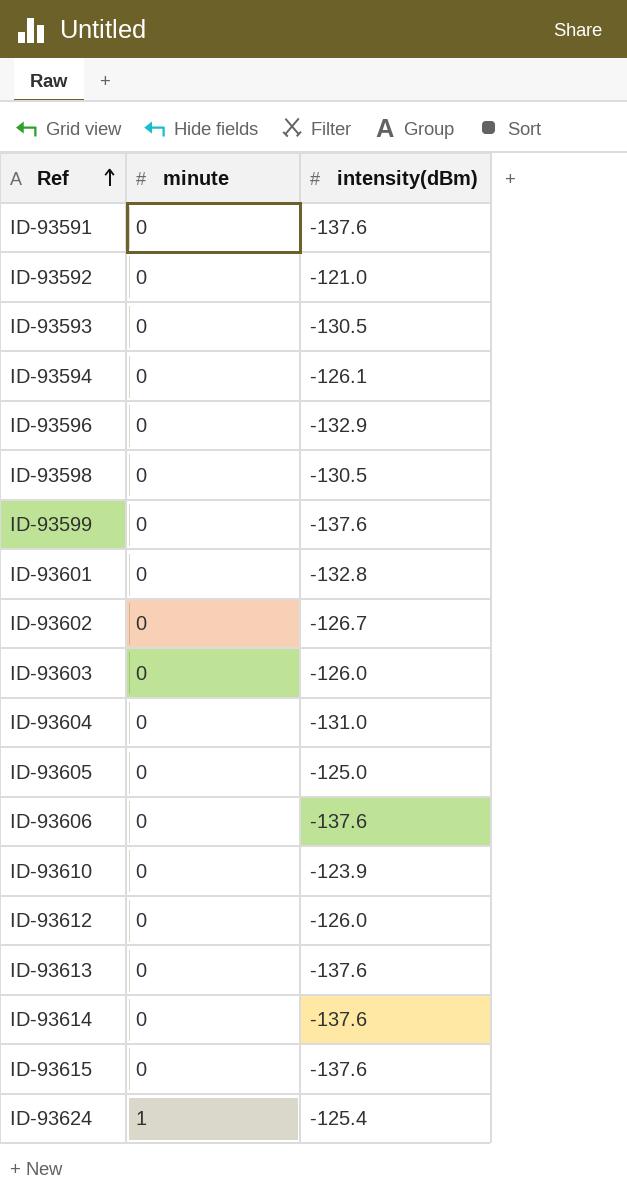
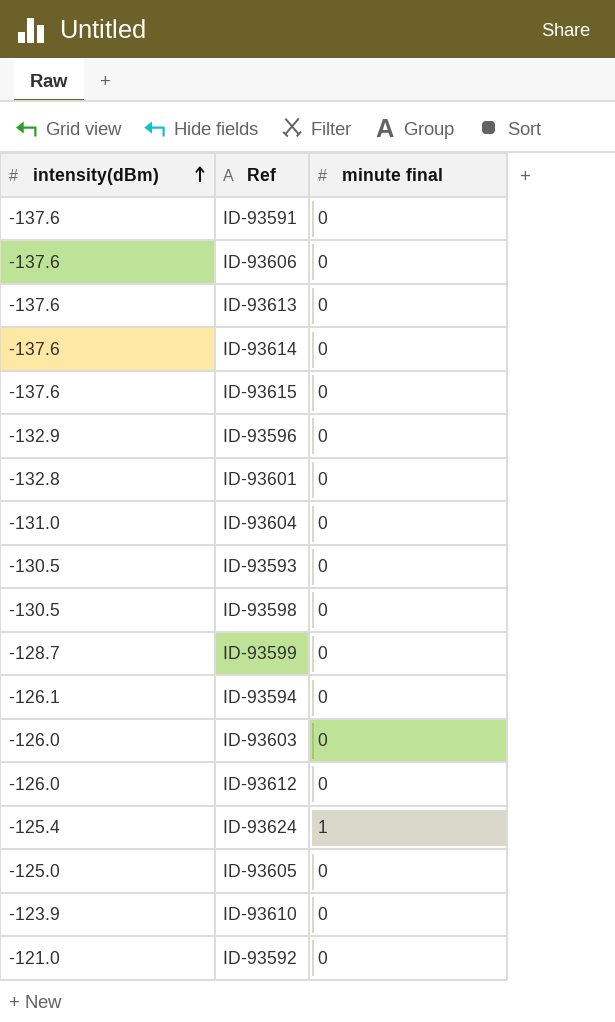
row order: Ref ascending -> intensity(dBm) ascending
column intensity(dBm) | position: 3 -> 1
column name: minute -> minute final
row ID-93602: 0 | -126.7 -> none
ID-93599 | intensity(dBm): -137.6 -> -128.7

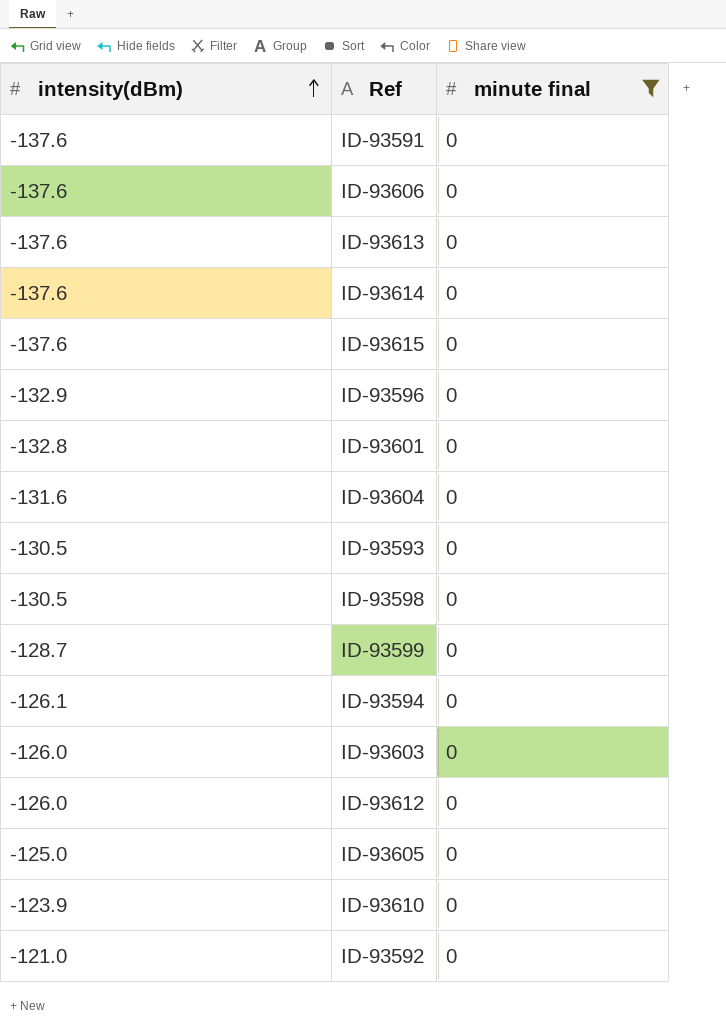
filter: none -> minute final = 0
ID-93604 | intensity(dBm): -131.0 -> -131.6

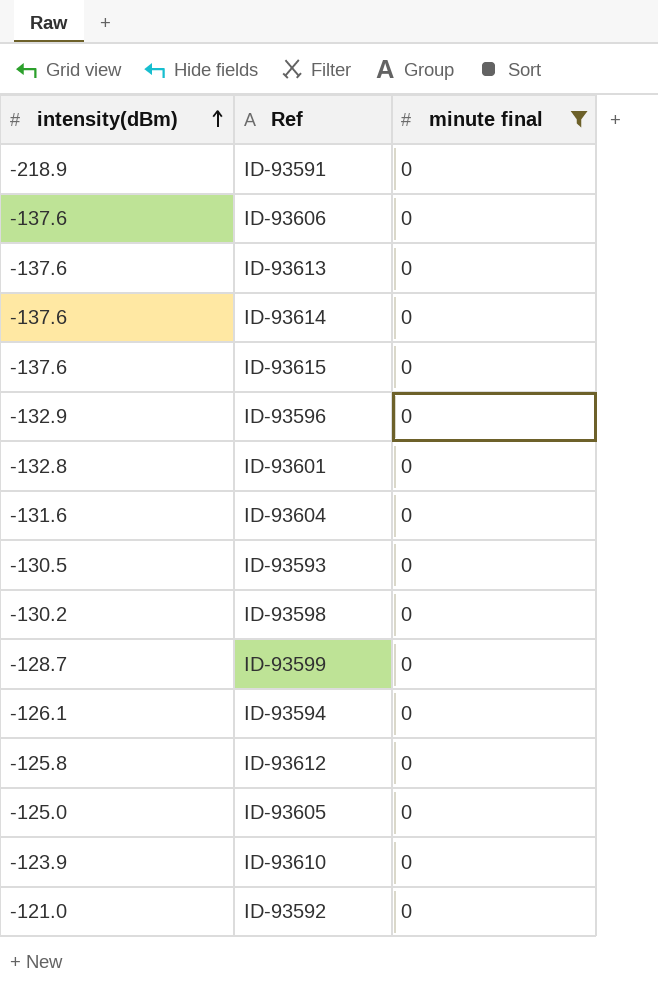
row ID-93603: -126.0 | 0 -> none
ID-93591 | intensity(dBm): -137.6 -> -218.9
ID-93598 | intensity(dBm): -130.5 -> -130.2
ID-93612 | intensity(dBm): -126.0 -> -125.8

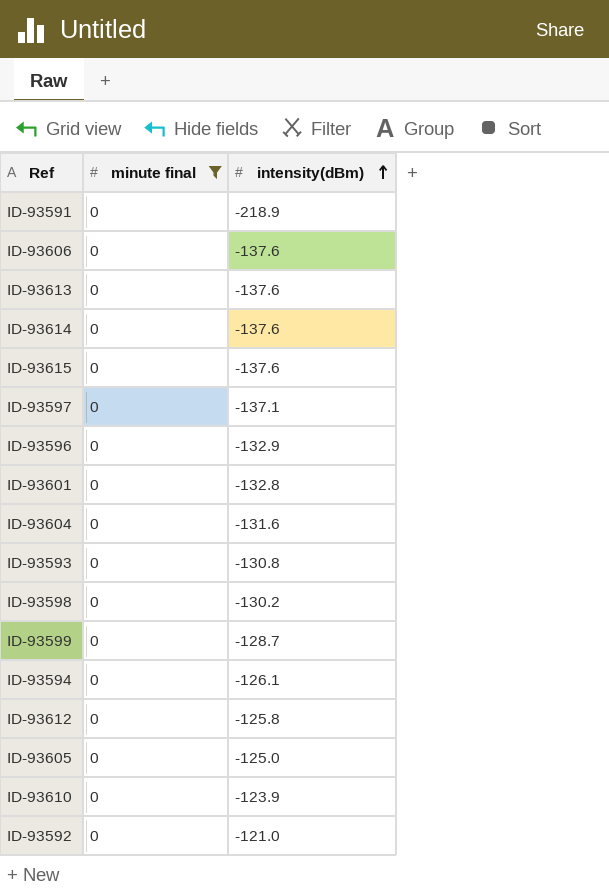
column intensity(dBm) | position: 1 -> 3
row ID-93597: none -> 0 | -137.1
ID-93593 | intensity(dBm): -130.5 -> -130.8

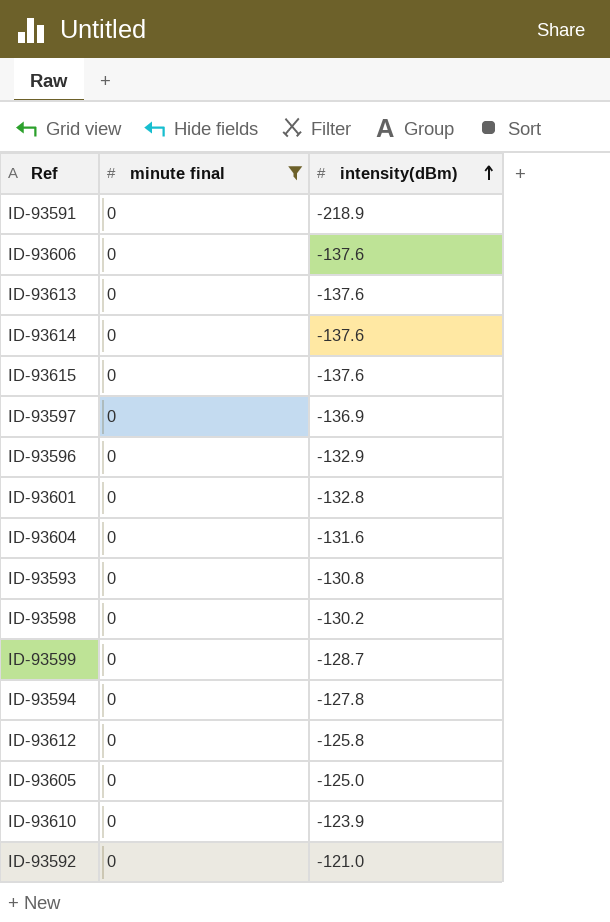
ID-93597 | intensity(dBm): -137.1 -> -136.9
ID-93594 | intensity(dBm): -126.1 -> -127.8

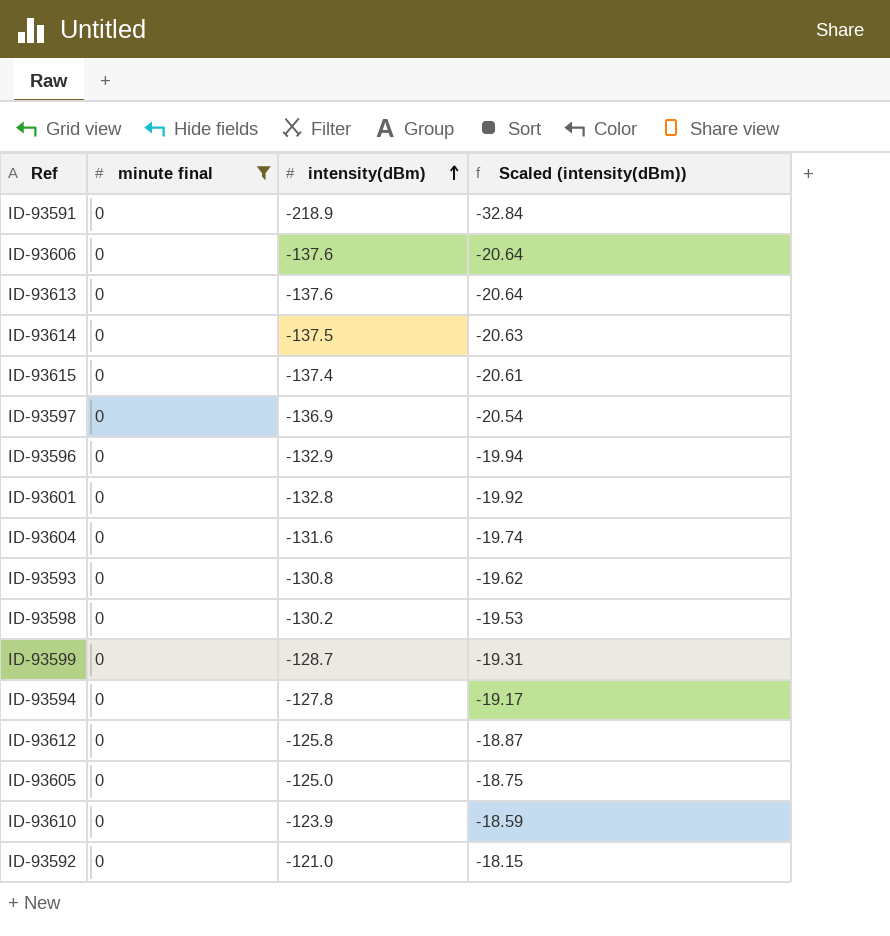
column Scaled (intensity(dBm)) | formula: none -> [intensity(dBm)] * 0.15
ID-93614 | intensity(dBm): -137.6 -> -137.5
ID-93615 | intensity(dBm): -137.6 -> -137.4

